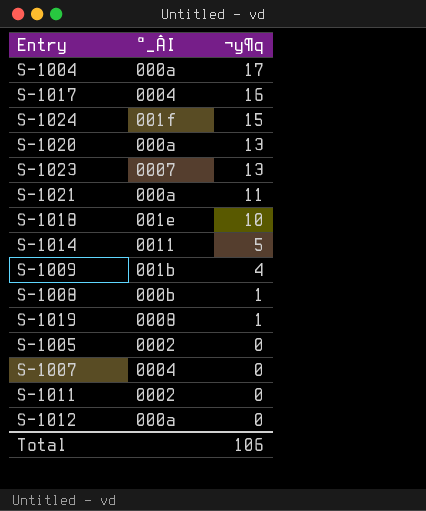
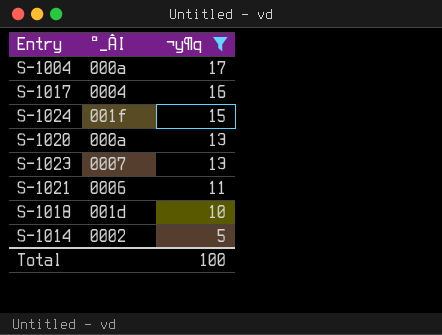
filter: none -> ¬y¶q >= 5
S-1021 | °_ÂI: 000a -> 0006
S-1018 | °_ÂI: 001e -> 001d
S-1014 | °_ÂI: 0011 -> 0002
Total | ¬y¶q: 106 -> 100

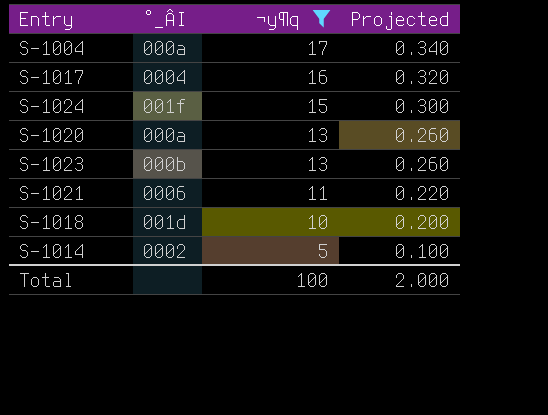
column Projected | formula: none -> [¬y¶q] * 0.02
S-1023 | °_ÂI: 0007 -> 000b

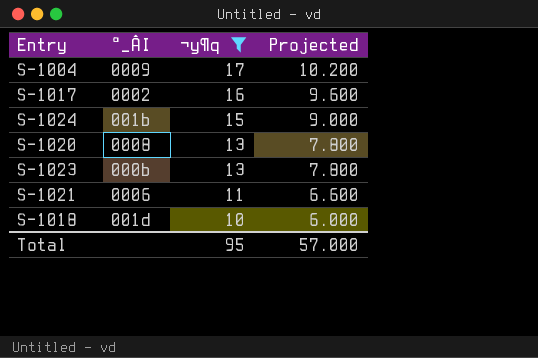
column Projected | formula: [¬y¶q] * 0.02 -> [¬y¶q] * 0.6
row S-1014: 0002 | 5 | 0.100 -> none
S-1004 | °_ÂI: 000a -> 0009
S-1017 | °_ÂI: 0004 -> 0002
S-1024 | °_ÂI: 001f -> 001b
S-1020 | °_ÂI: 000a -> 0008
Total | ¬y¶q: 100 -> 95
Total | Projected: 2.000 -> 57.000

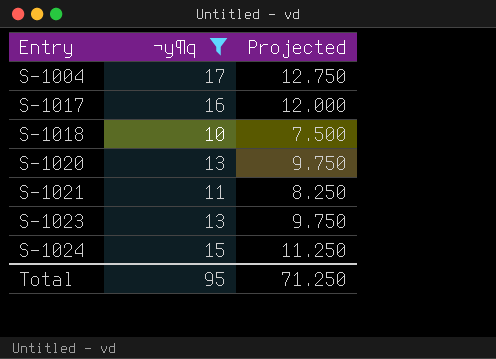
row order: ¬y¶q descending -> Entry ascending
column °_ÂI | position: 2 -> none
column Projected | formula: [¬y¶q] * 0.6 -> [¬y¶q] * 0.75
Total | Projected: 57.000 -> 71.250

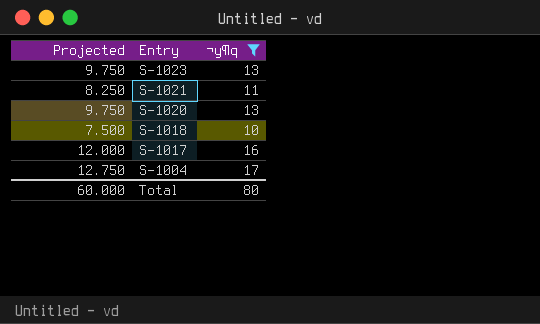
row order: Entry ascending -> Entry descending
column Projected | position: 3 -> 1
row S-1024: 15 | 11.250 -> none
Total | Projected: 71.250 -> 60.000
Total | ¬y¶q: 95 -> 80

